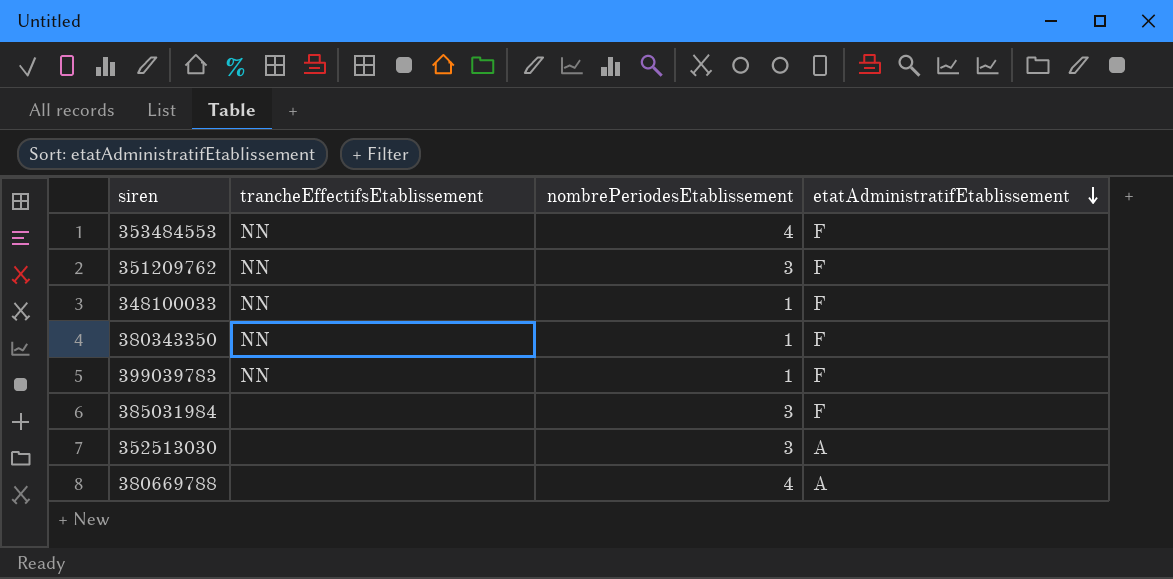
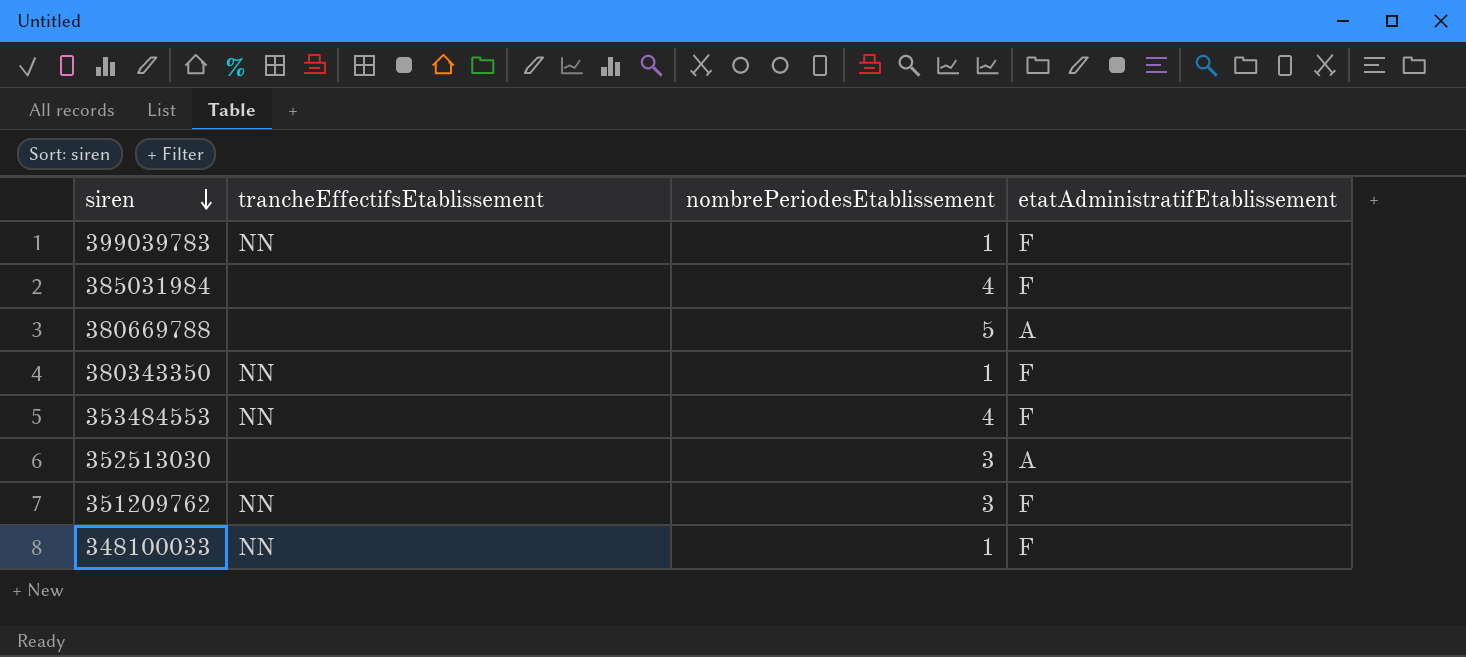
row order: etatAdministratifEtablissement descending -> siren descending
385031984 | nombrePeriodesEtablissement: 3 -> 4
380669788 | nombrePeriodesEtablissement: 4 -> 5

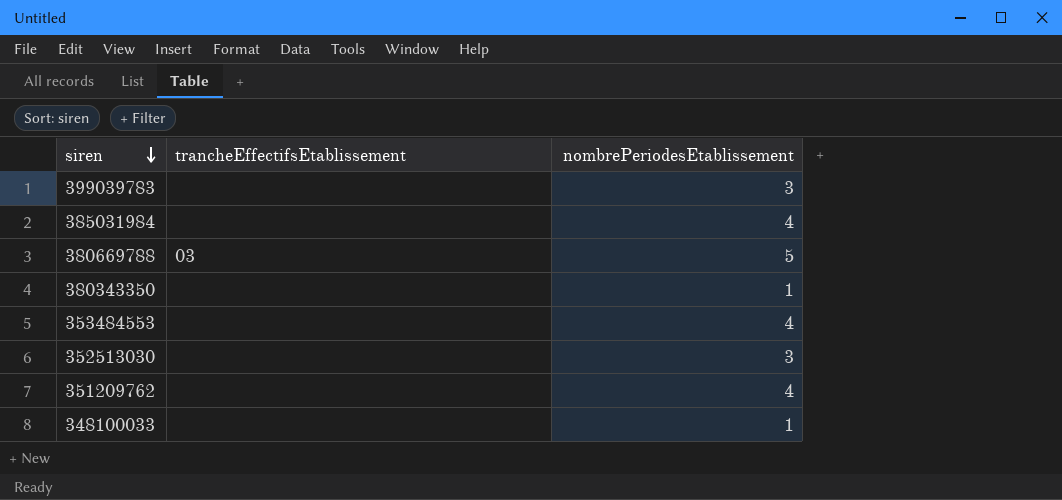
column etatAdministratifEtablissement | position: 4 -> none
399039783 | trancheEffectifsEtablissement: NN -> none
399039783 | nombrePeriodesEtablissement: 1 -> 3
380669788 | trancheEffectifsEtablissement: none -> 03
380343350 | trancheEffectifsEtablissement: NN -> none
353484553 | trancheEffectifsEtablissement: NN -> none
351209762 | trancheEffectifsEtablissement: NN -> none
351209762 | nombrePeriodesEtablissement: 3 -> 4
348100033 | trancheEffectifsEtablissement: NN -> none

